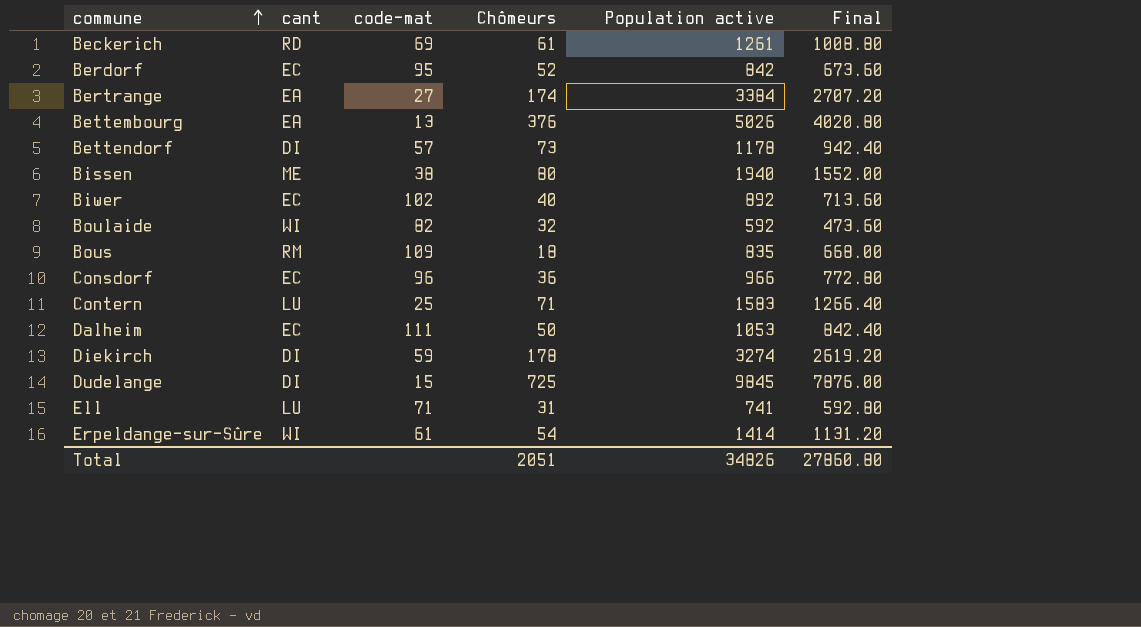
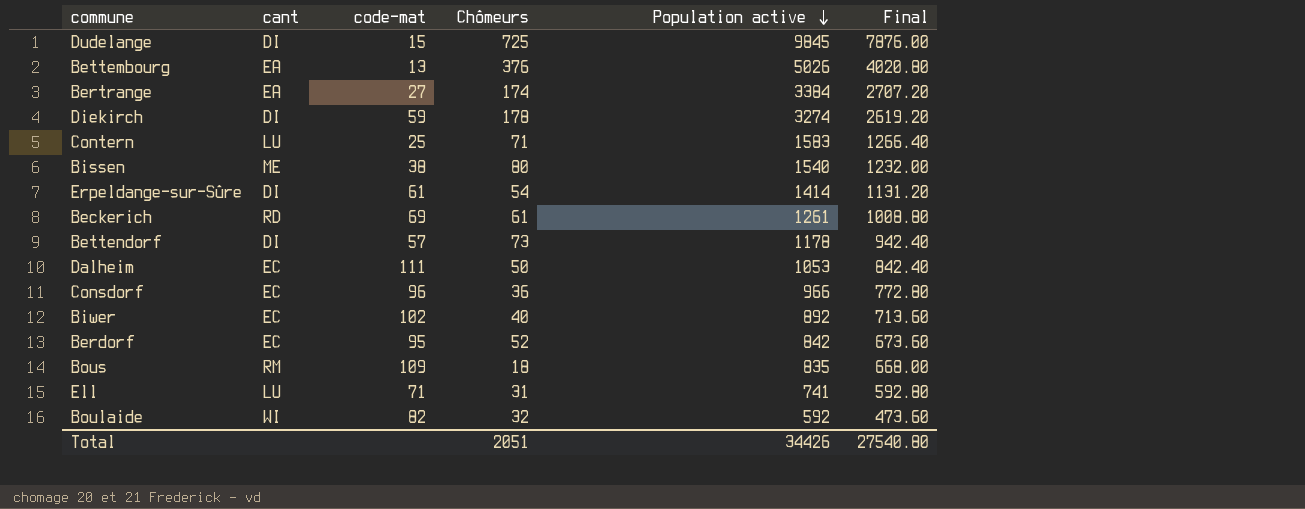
row order: commune ascending -> Population active descending
Bissen | Population active: 1940 -> 1540
Bissen | Final: 1552.00 -> 1232.00
Erpeldange-sur-Sûre | cant: WI -> DI
Total | Population active: 34826 -> 34426
Total | Final: 27860.80 -> 27540.80

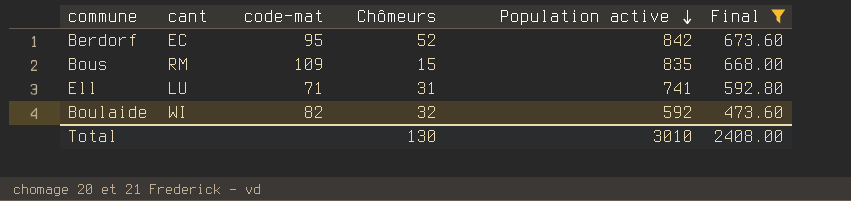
filter: none -> Final <= 673.60
Bous | Chômeurs: 18 -> 15
Total | Chômeurs: 2051 -> 130
Total | Population active: 34426 -> 3010
Total | Final: 27540.80 -> 2408.00

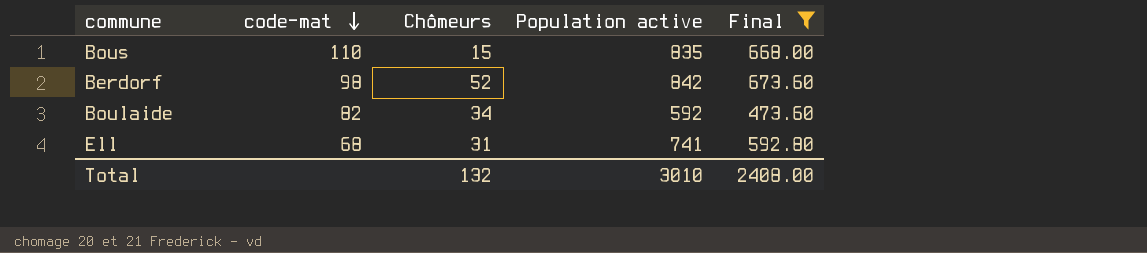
row order: Population active descending -> code-mat descending
column cant | position: 2 -> none
Bous | code-mat: 109 -> 110
Berdorf | code-mat: 95 -> 98
Boulaide | Chômeurs: 32 -> 34
Ell | code-mat: 71 -> 68
Total | Chômeurs: 130 -> 132

